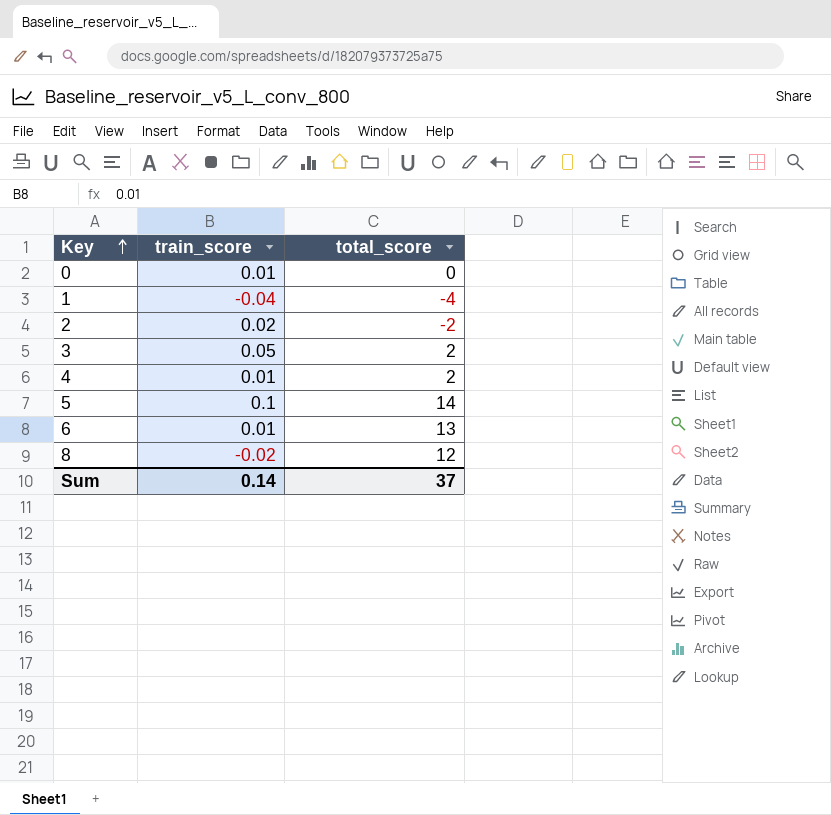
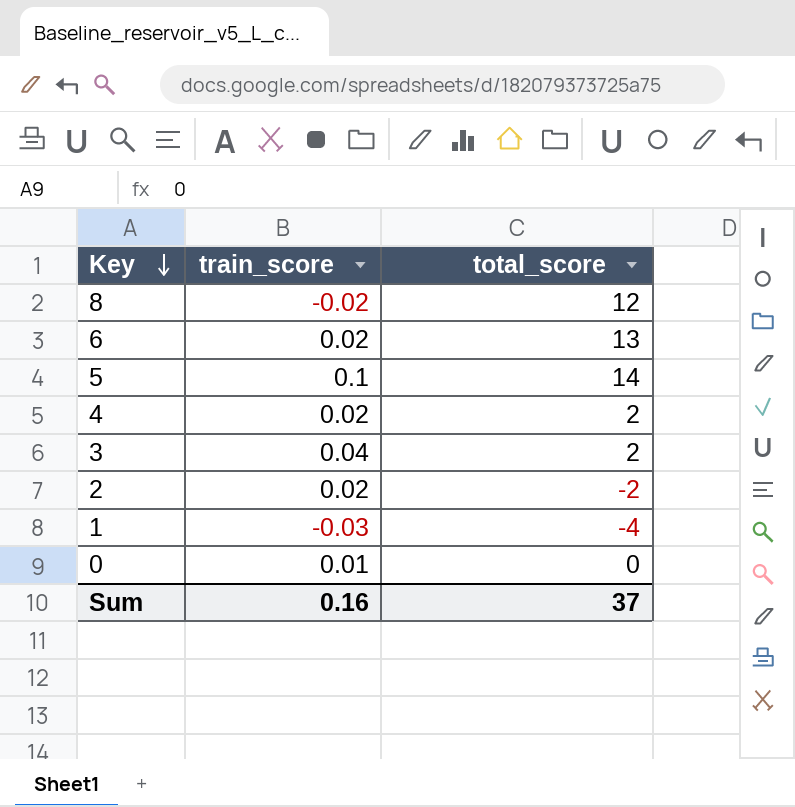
row order: Key ascending -> Key descending
6 | train_score: 0.01 -> 0.02
4 | train_score: 0.01 -> 0.02
3 | train_score: 0.05 -> 0.04
1 | train_score: -0.04 -> -0.03
Sum | train_score: 0.14 -> 0.16

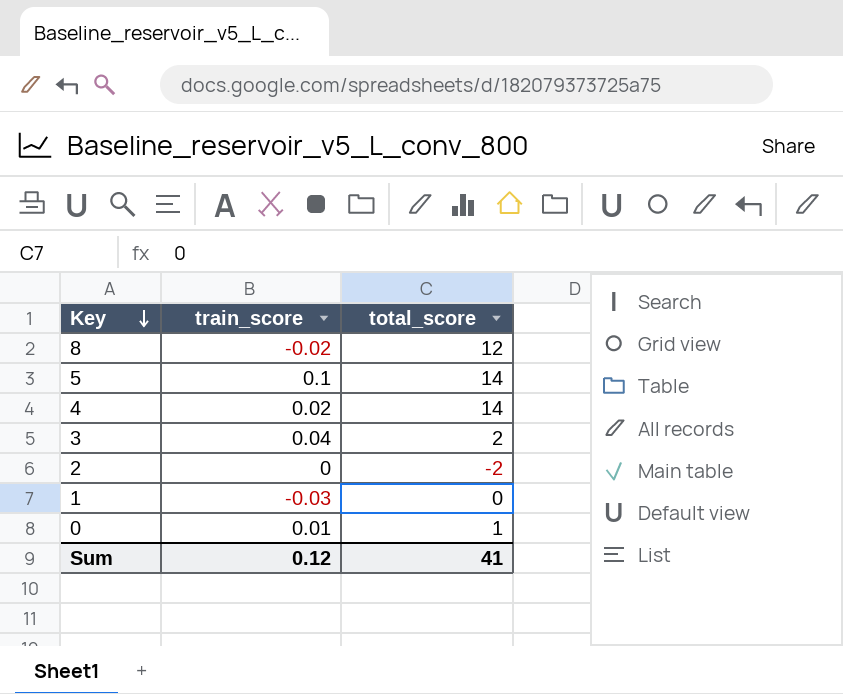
row 6: 0.02 | 13 -> none
4 | total_score: 2 -> 14
2 | train_score: 0.02 -> 0
1 | total_score: -4 -> 0
0 | total_score: 0 -> 1
Sum | train_score: 0.16 -> 0.12
Sum | total_score: 37 -> 41

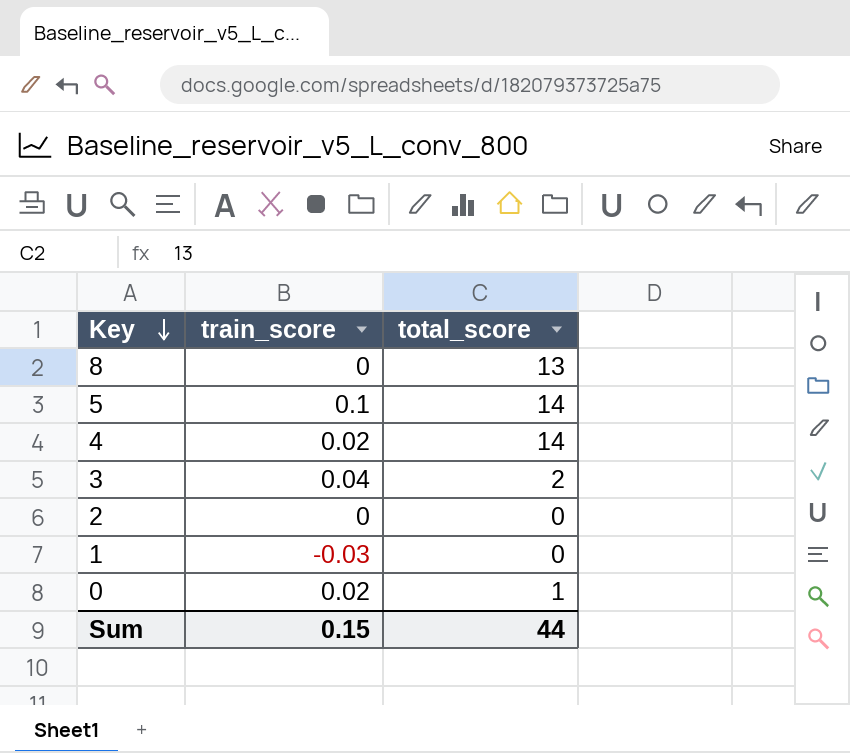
8 | train_score: -0.02 -> 0
8 | total_score: 12 -> 13
2 | total_score: -2 -> 0
0 | train_score: 0.01 -> 0.02
Sum | train_score: 0.12 -> 0.15
Sum | total_score: 41 -> 44

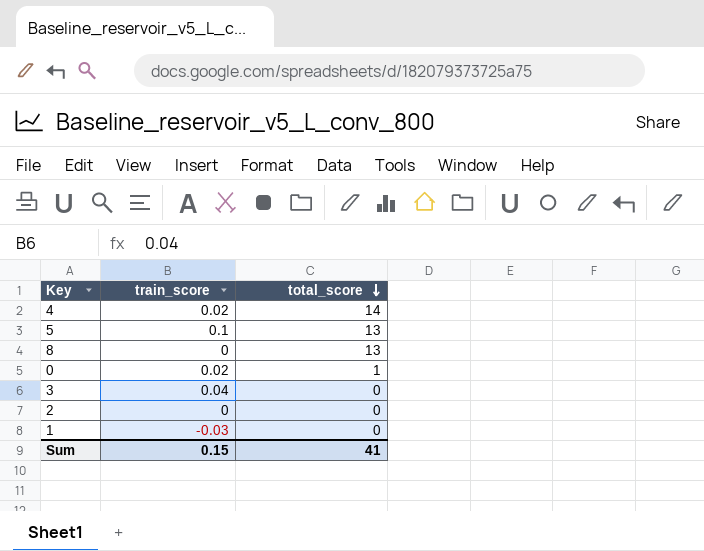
row order: Key descending -> total_score descending
5 | total_score: 14 -> 13
3 | total_score: 2 -> 0
Sum | total_score: 44 -> 41

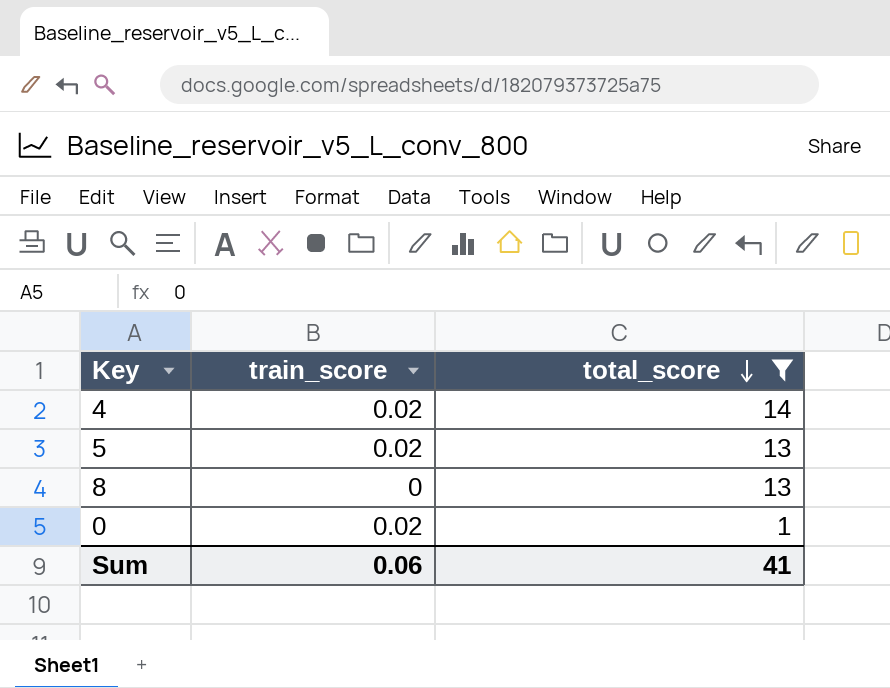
filter: none -> total_score != 0
5 | train_score: 0.1 -> 0.02
Sum | train_score: 0.15 -> 0.06

